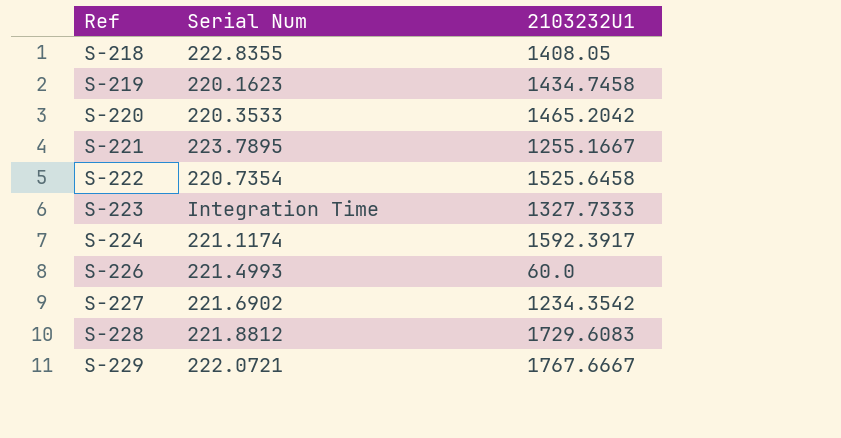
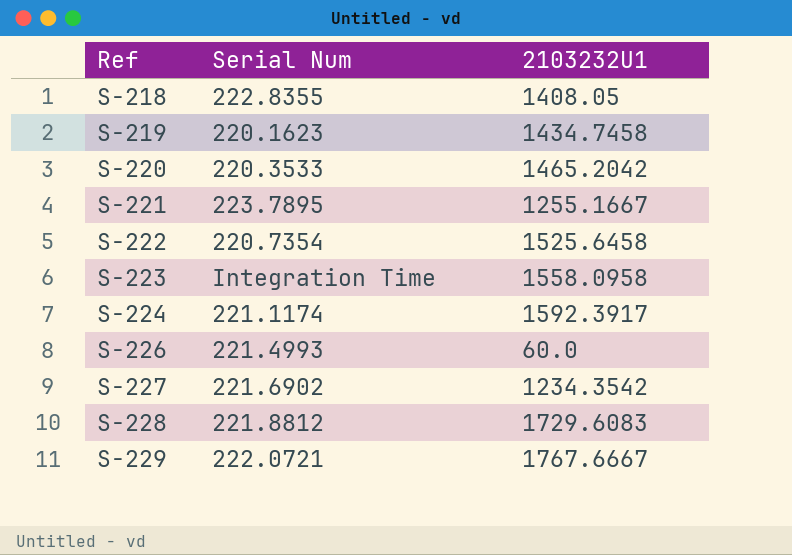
S-223 | 2103232U1: 1327.7333 -> 1558.0958

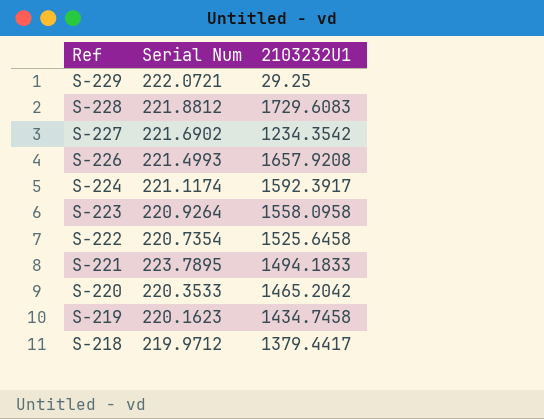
row order: Ref ascending -> Ref descending
S-229 | 2103232U1: 1767.6667 -> 29.25
S-226 | 2103232U1: 60.0 -> 1657.9208
S-223 | Serial Num: Integration Time -> 220.9264
S-221 | 2103232U1: 1255.1667 -> 1494.1833
S-218 | Serial Num: 222.8355 -> 219.9712
S-218 | 2103232U1: 1408.05 -> 1379.4417

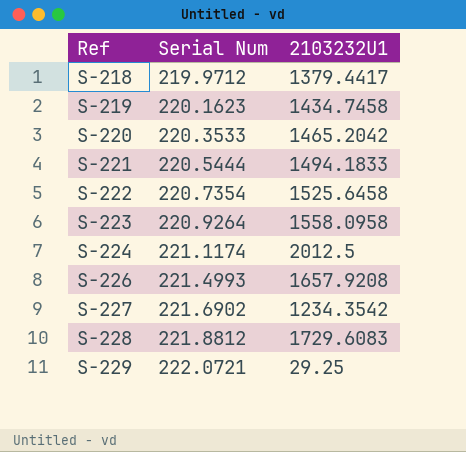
row order: Ref descending -> Ref ascending
S-221 | Serial Num: 223.7895 -> 220.5444
S-224 | 2103232U1: 1592.3917 -> 2012.5

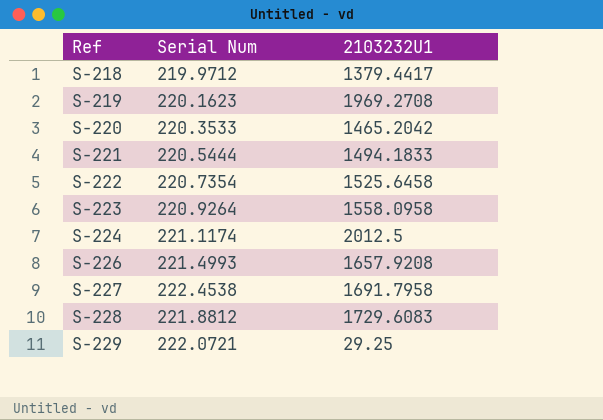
S-219 | 2103232U1: 1434.7458 -> 1969.2708
S-227 | Serial Num: 221.6902 -> 222.4538
S-227 | 2103232U1: 1234.3542 -> 1691.7958

